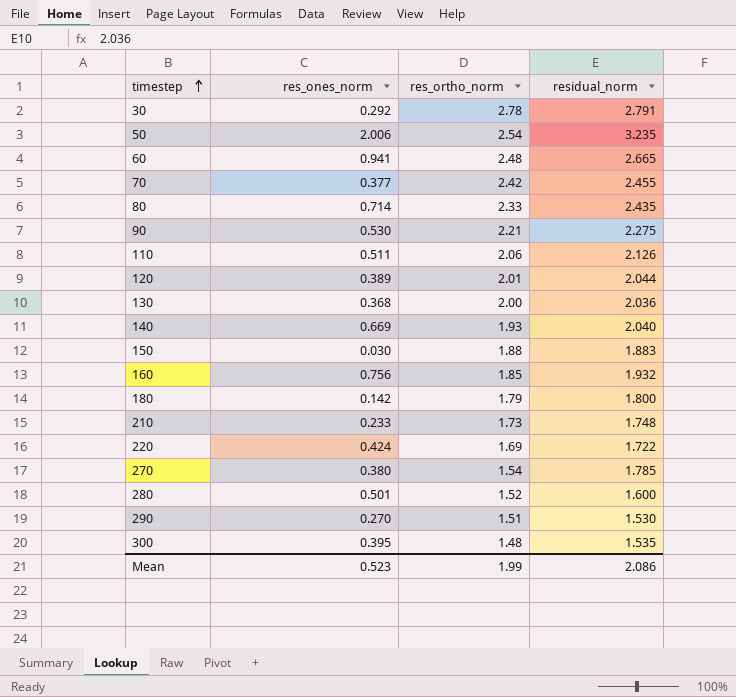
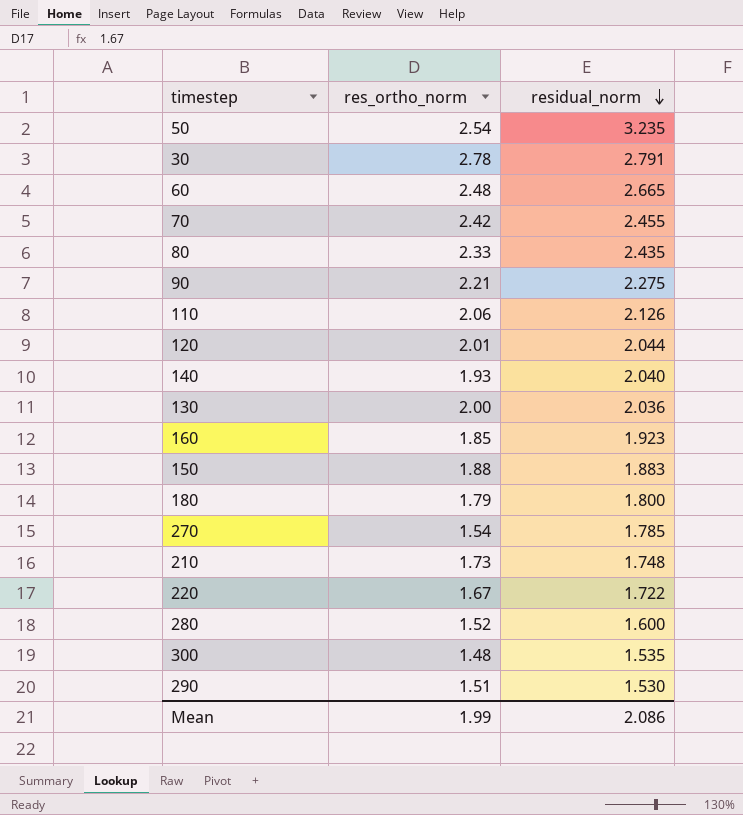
row order: timestep ascending -> residual_norm descending
column res_ones_norm | position: 2 -> none
160 | residual_norm: 1.932 -> 1.923
220 | res_ortho_norm: 1.69 -> 1.67

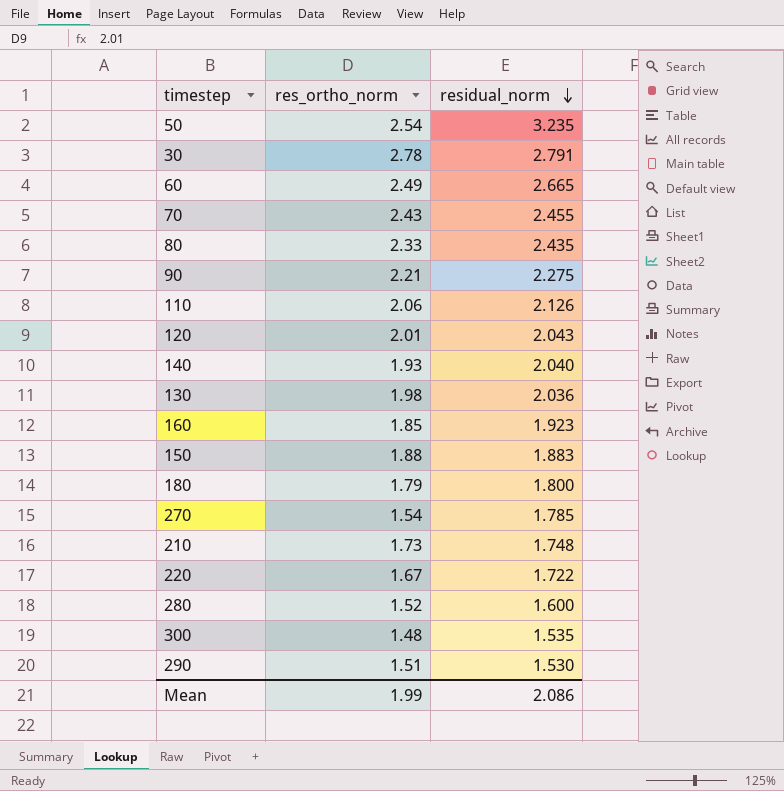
60 | res_ortho_norm: 2.48 -> 2.49
70 | res_ortho_norm: 2.42 -> 2.43
120 | residual_norm: 2.044 -> 2.043
130 | res_ortho_norm: 2.00 -> 1.98

